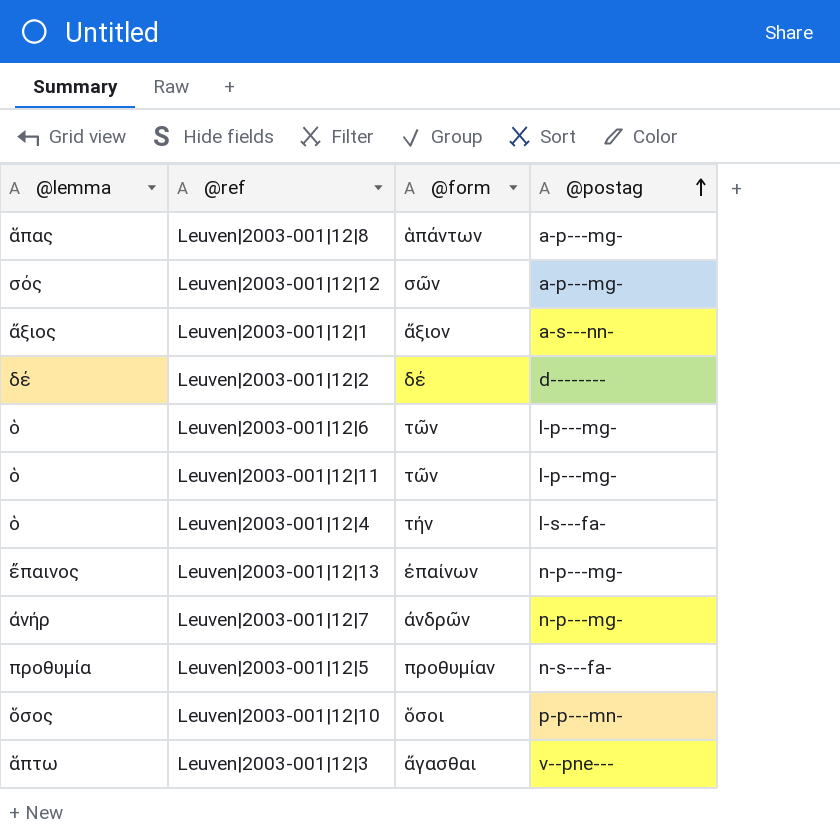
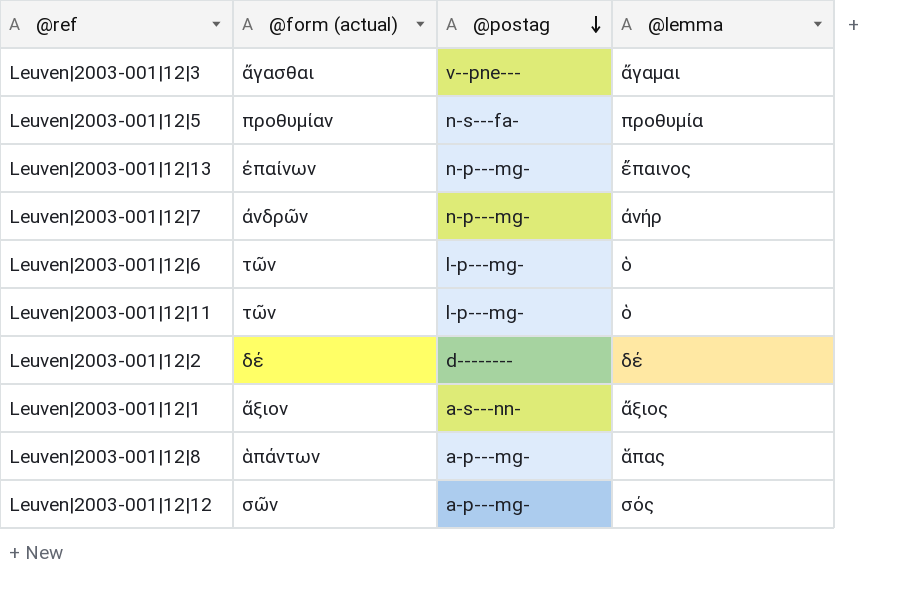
row order: @postag ascending -> @postag descending
column name: @form -> @form (actual)
column @lemma | position: 1 -> 4
row Leuven|2003-001|12|4: ὁ | τήν | l-s---fa- -> none
row Leuven|2003-001|12|10: ὅσος | ὅσοι | p-p---mn- -> none
Leuven|2003-001|12|3 | @lemma: ἅπτω -> ἄγαμαι

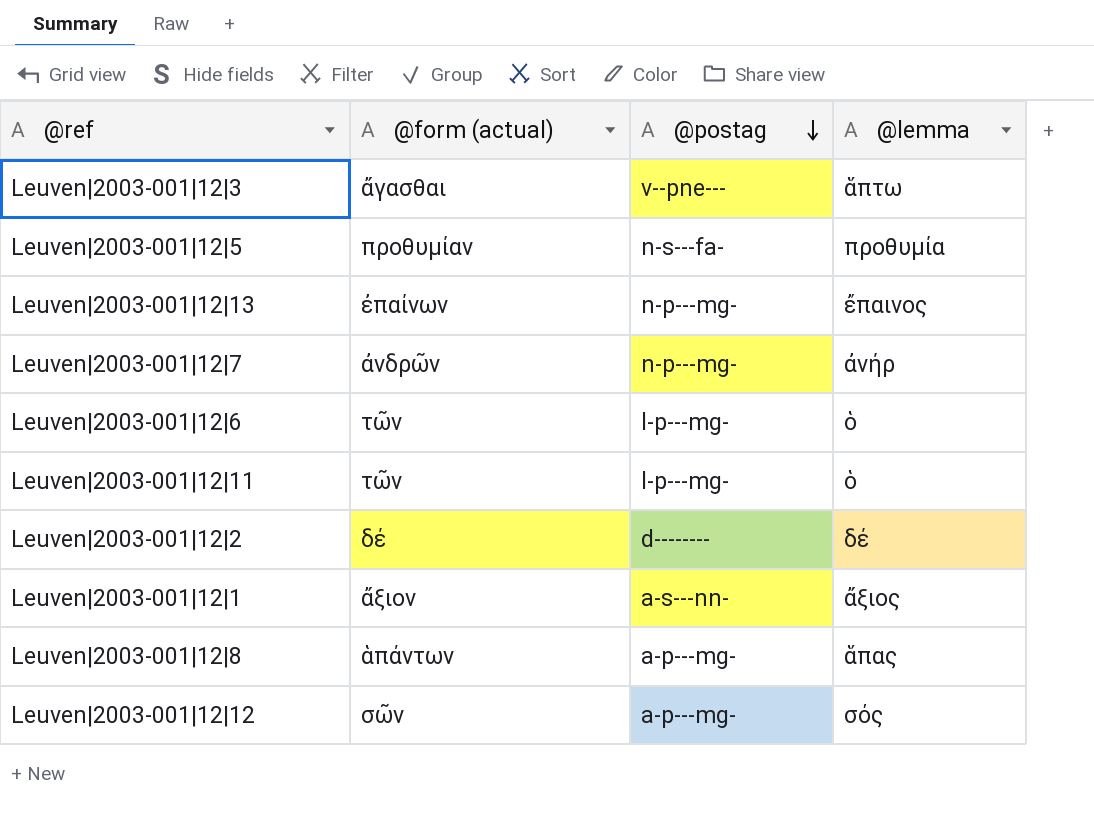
Leuven|2003-001|12|3 | @lemma: ἄγαμαι -> ἅπτω

